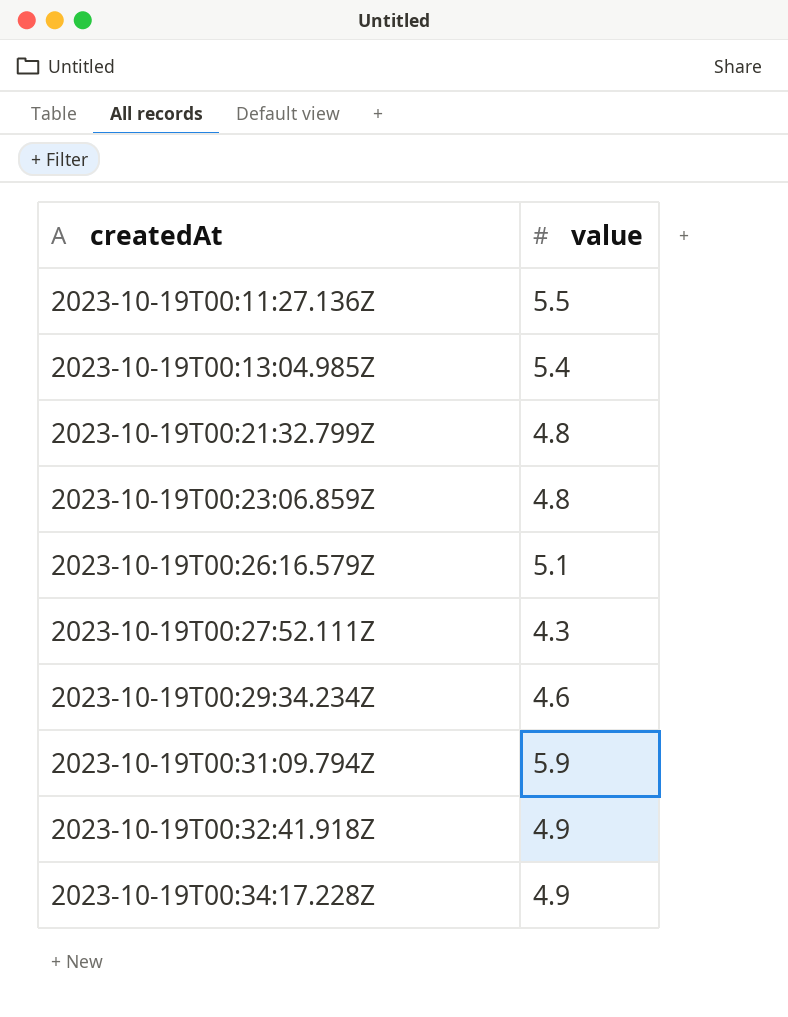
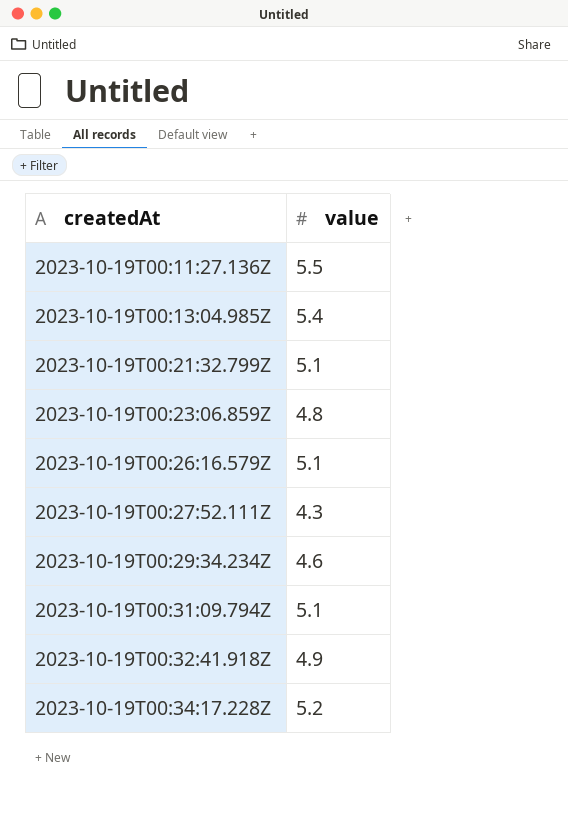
2023-10-19T00:21:32.799Z | value: 4.8 -> 5.1
2023-10-19T00:31:09.794Z | value: 5.9 -> 5.1
2023-10-19T00:34:17.228Z | value: 4.9 -> 5.2

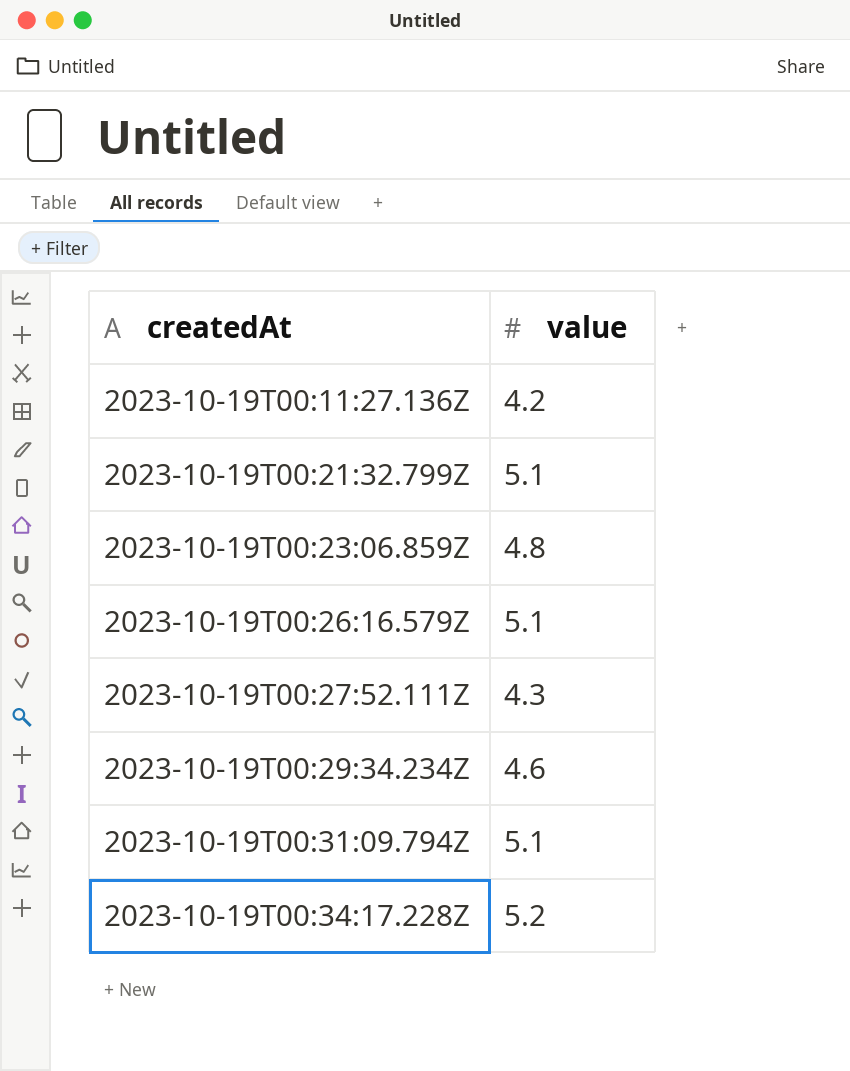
row 2023-10-19T00:13:04.985Z: 5.4 -> none
row 2023-10-19T00:32:41.918Z: 4.9 -> none
2023-10-19T00:11:27.136Z | value: 5.5 -> 4.2

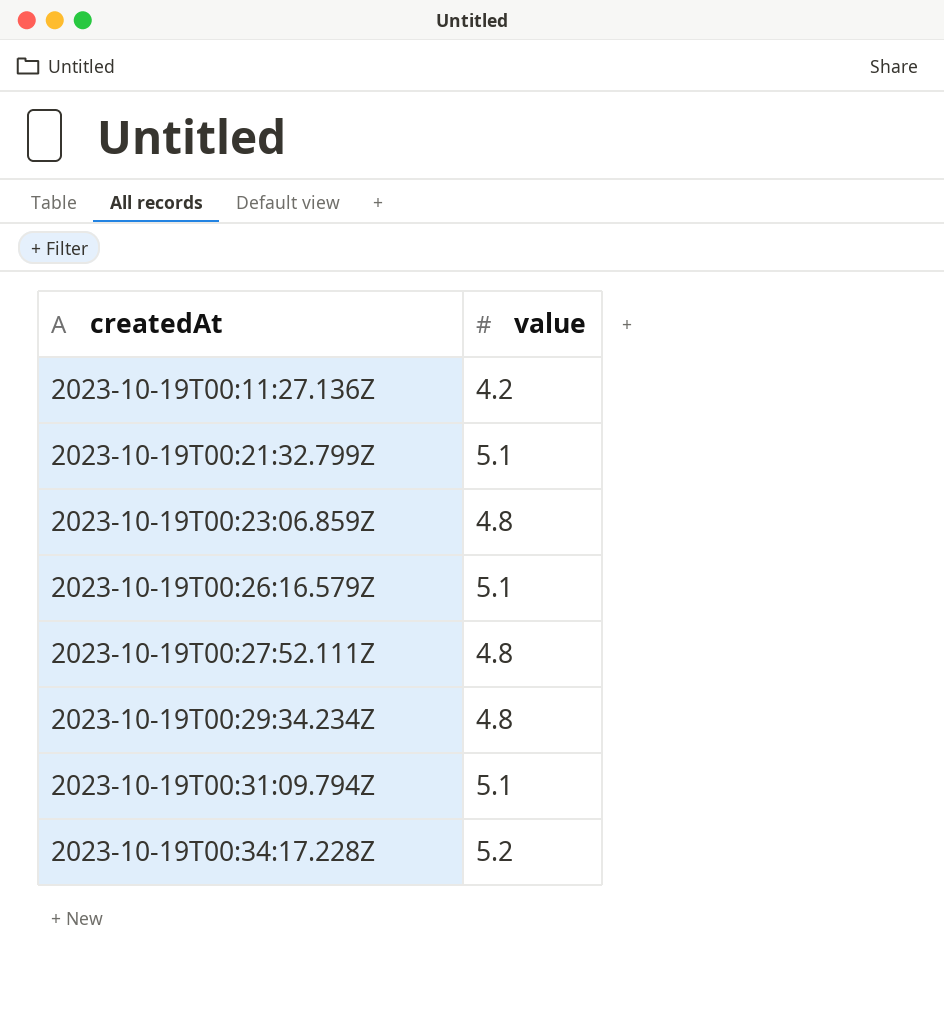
2023-10-19T00:27:52.111Z | value: 4.3 -> 4.8
2023-10-19T00:29:34.234Z | value: 4.6 -> 4.8

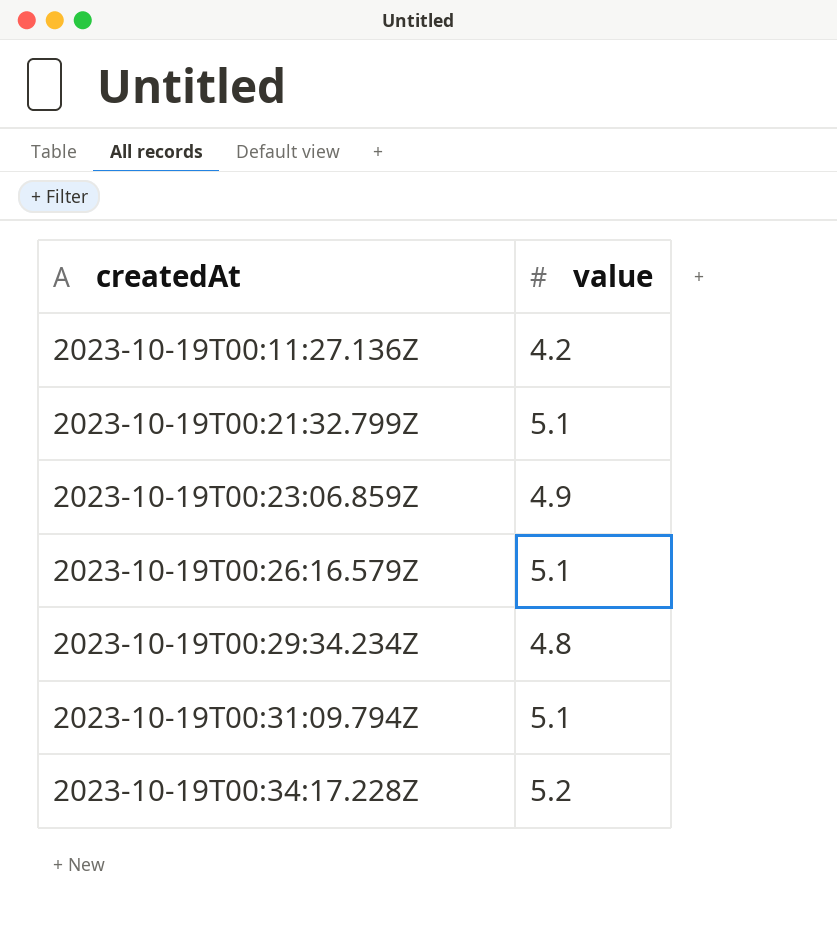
row 2023-10-19T00:27:52.111Z: 4.8 -> none
2023-10-19T00:23:06.859Z | value: 4.8 -> 4.9

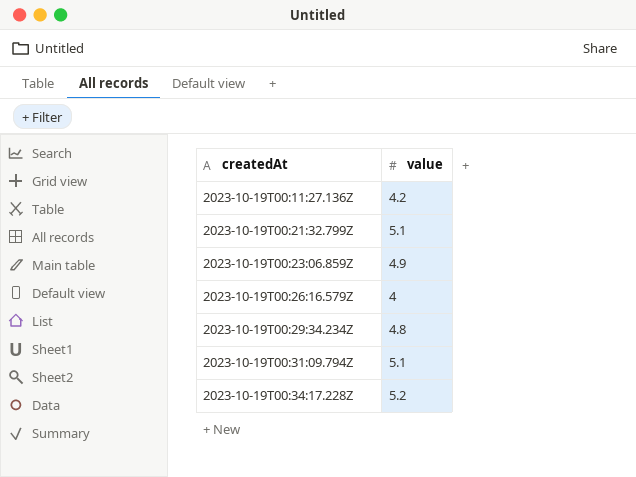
2023-10-19T00:26:16.579Z | value: 5.1 -> 4

